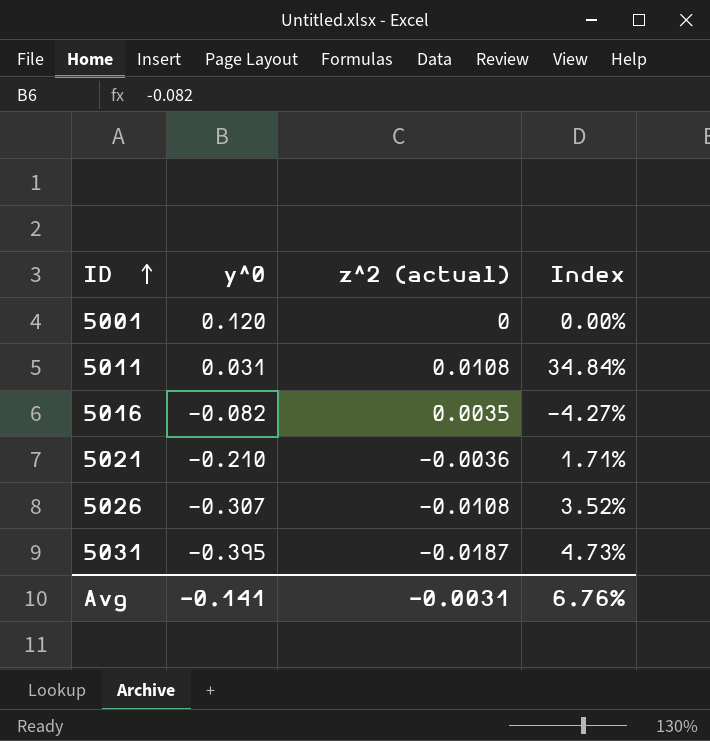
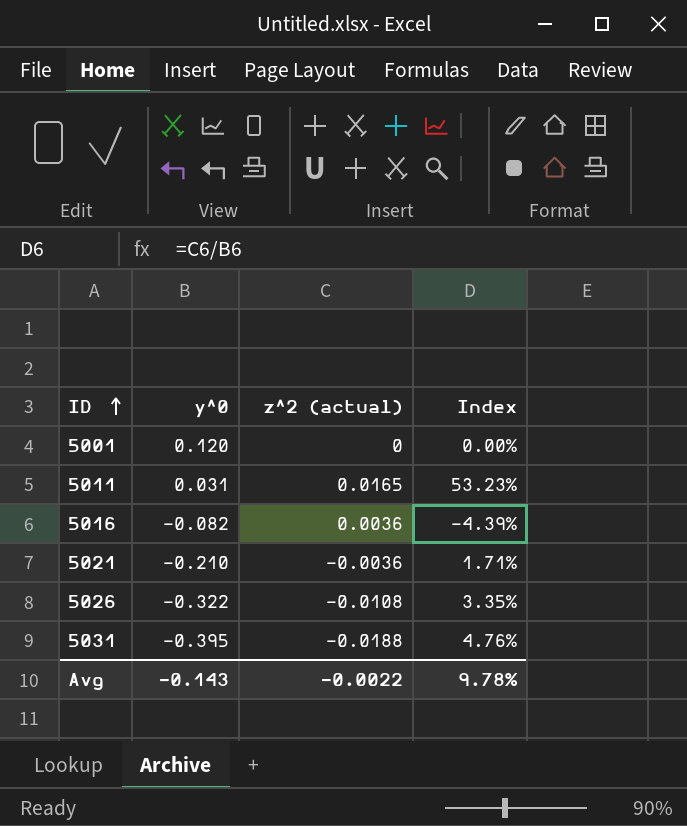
5011 | z^2 (actual): 0.0108 -> 0.0165
5011 | Index: 34.84% -> 53.23%
5016 | z^2 (actual): 0.0035 -> 0.0036
5016 | Index: -4.27% -> -4.39%
5026 | y^0: -0.307 -> -0.322
5026 | Index: 3.52% -> 3.35%
5031 | z^2 (actual): -0.0187 -> -0.0188
5031 | Index: 4.73% -> 4.76%
Avg | y^0: -0.141 -> -0.143
Avg | z^2 (actual): -0.0031 -> -0.0022
Avg | Index: 6.76% -> 9.78%

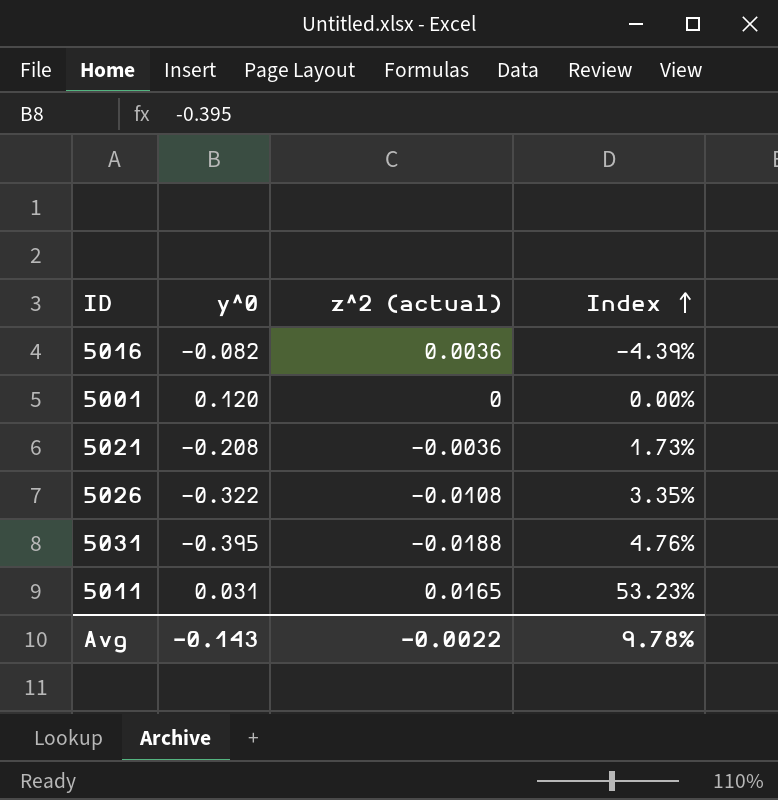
row order: ID ascending -> Index ascending
5021 | y^0: -0.210 -> -0.208
5021 | Index: 1.71% -> 1.73%

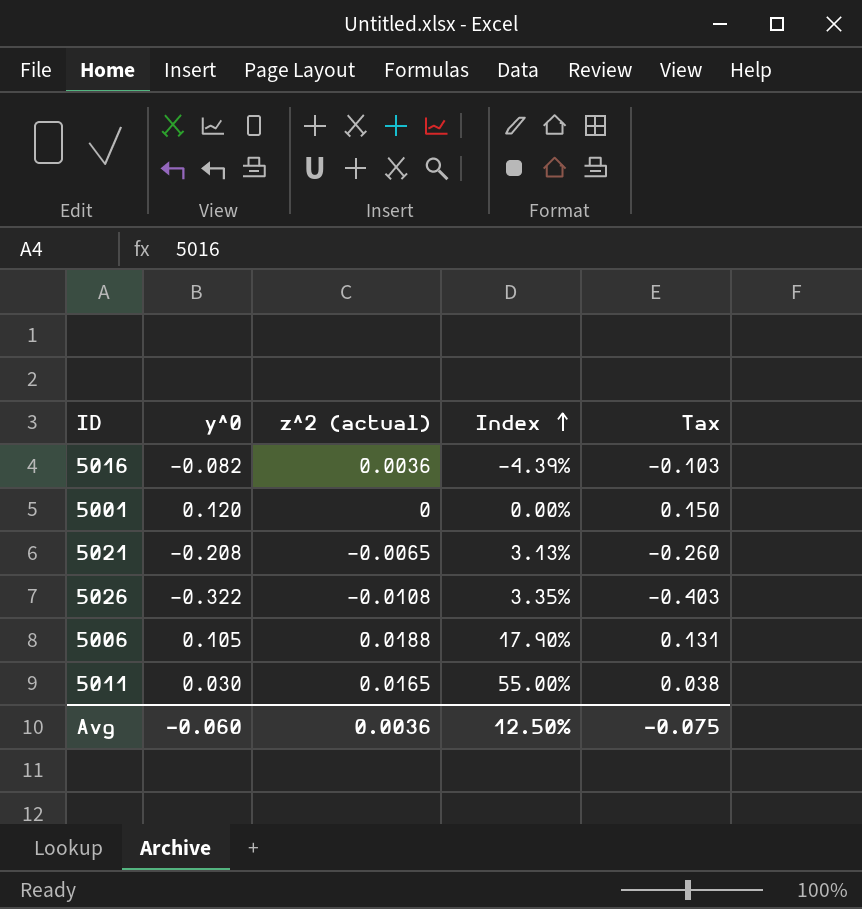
column Tax | formula: none -> [y^0] * 1.25
row 5031: -0.395 | -0.0188 | 4.76% -> none
5021 | z^2 (actual): -0.0036 -> -0.0065
5021 | Index: 1.73% -> 3.13%
row 5006: none -> 0.105 | 0.0188 | 17.90% | 0.131
5011 | y^0: 0.031 -> 0.030
5011 | Index: 53.23% -> 55.00%
Avg | y^0: -0.143 -> -0.060
Avg | z^2 (actual): -0.0022 -> 0.0036
Avg | Index: 9.78% -> 12.50%

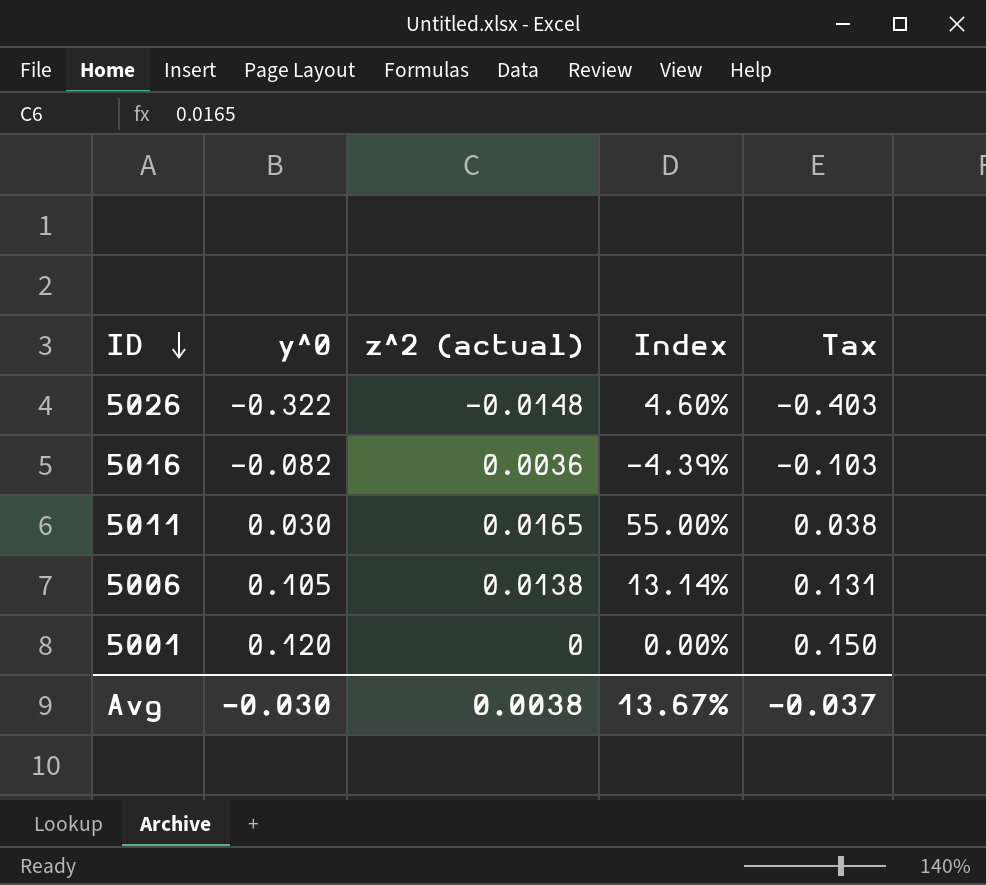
row order: Index ascending -> ID descending
row 5021: -0.208 | -0.0065 | 3.13% | -0.260 -> none
5026 | z^2 (actual): -0.0108 -> -0.0148
5026 | Index: 3.35% -> 4.60%
5006 | z^2 (actual): 0.0188 -> 0.0138
5006 | Index: 17.90% -> 13.14%
Avg | y^0: -0.060 -> -0.030
Avg | z^2 (actual): 0.0036 -> 0.0038
Avg | Index: 12.50% -> 13.67%
Avg | Tax: -0.075 -> -0.037

